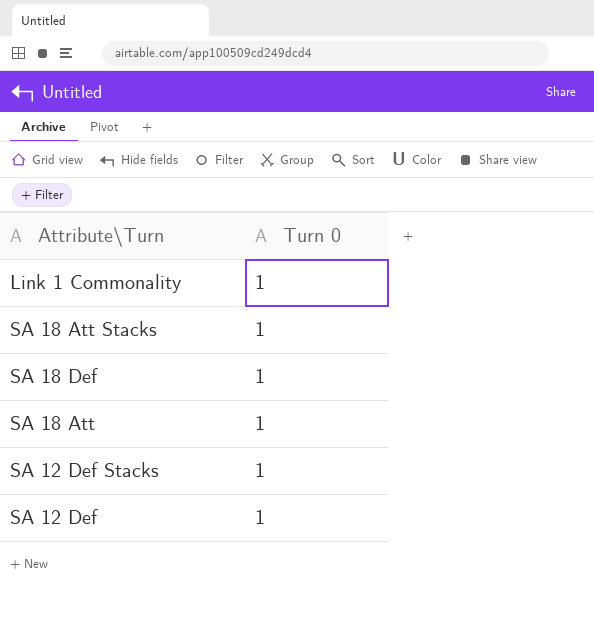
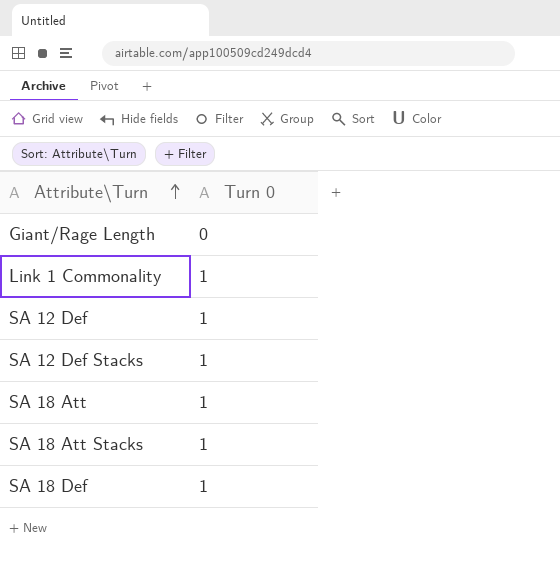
row order: none -> Attribute\Turn ascending
row Giant/Rage Length: none -> 0

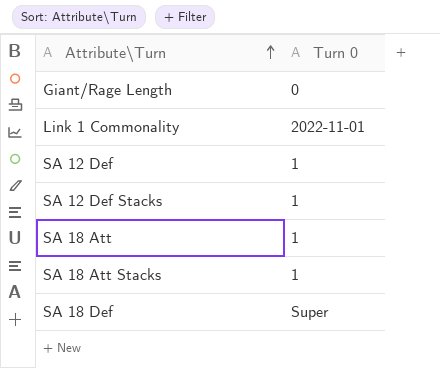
Link 1 Commonality | Turn 0: 1 -> 2022-11-01
SA 18 Def | Turn 0: 1 -> Super

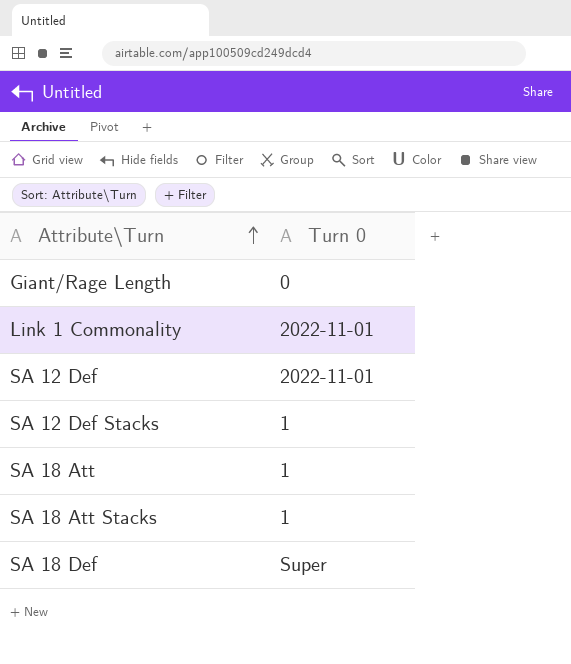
SA 12 Def | Turn 0: 1 -> 2022-11-01

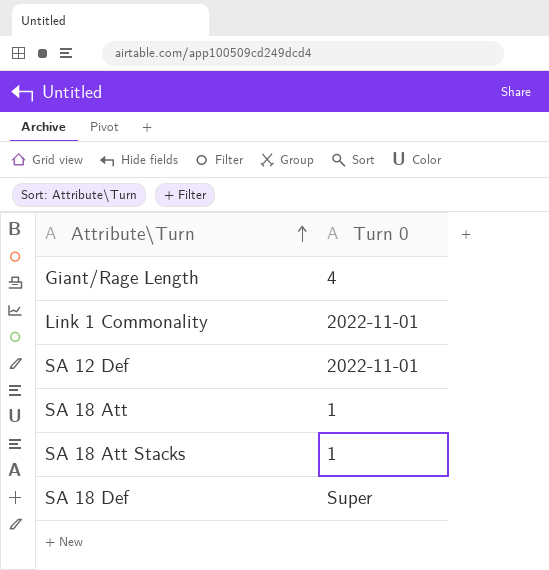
row SA 12 Def Stacks: 1 -> none
Giant/Rage Length | Turn 0: 0 -> 4

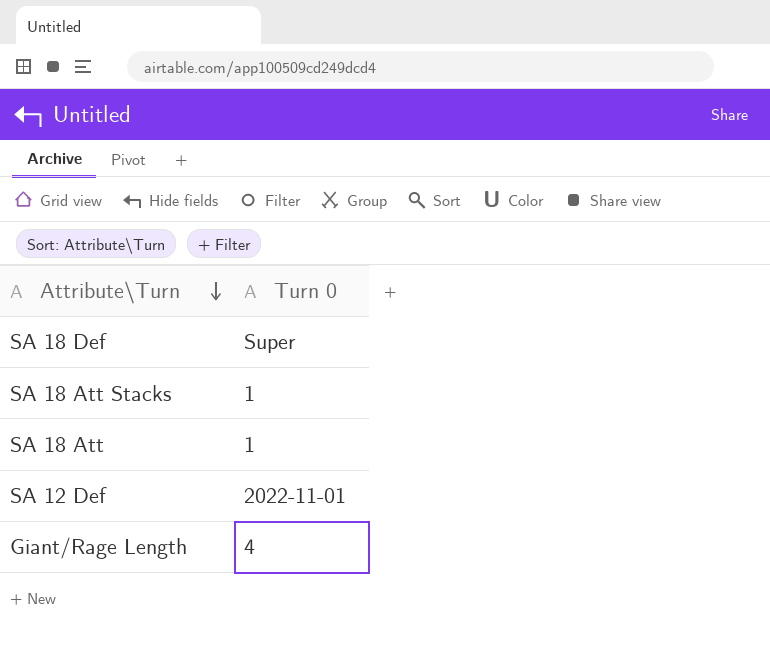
row order: Attribute\Turn ascending -> Attribute\Turn descending
row Link 1 Commonality: 2022-11-01 -> none

